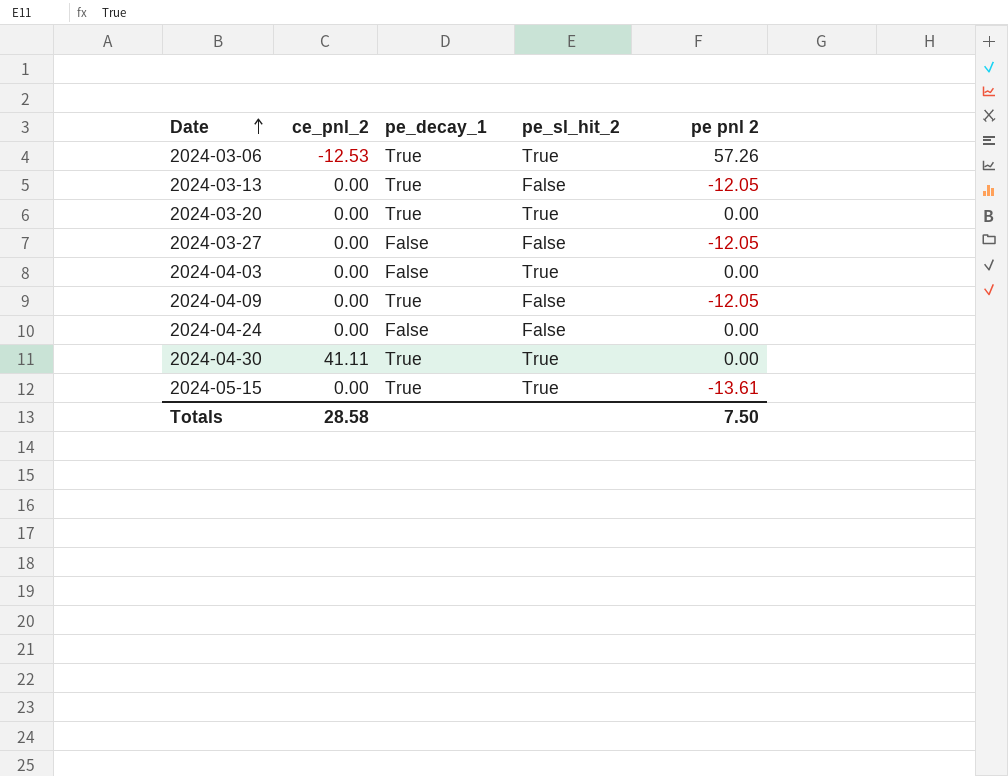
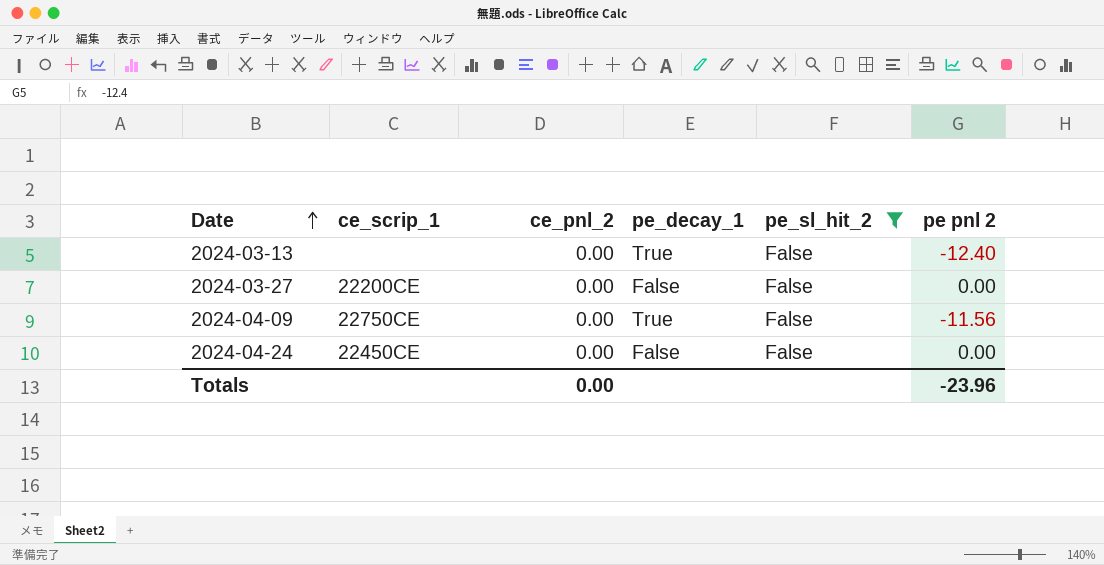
filter: none -> pe_sl_hit_2 = False
column ce_scrip_1 | position: none -> 2
2024-03-13 | pe pnl 2: -12.05 -> -12.40
2024-03-27 | pe pnl 2: -12.05 -> 0.00
2024-04-09 | pe pnl 2: -12.05 -> -11.56
Totals | ce_pnl_2: 28.58 -> 0.00
Totals | pe pnl 2: 7.50 -> -23.96

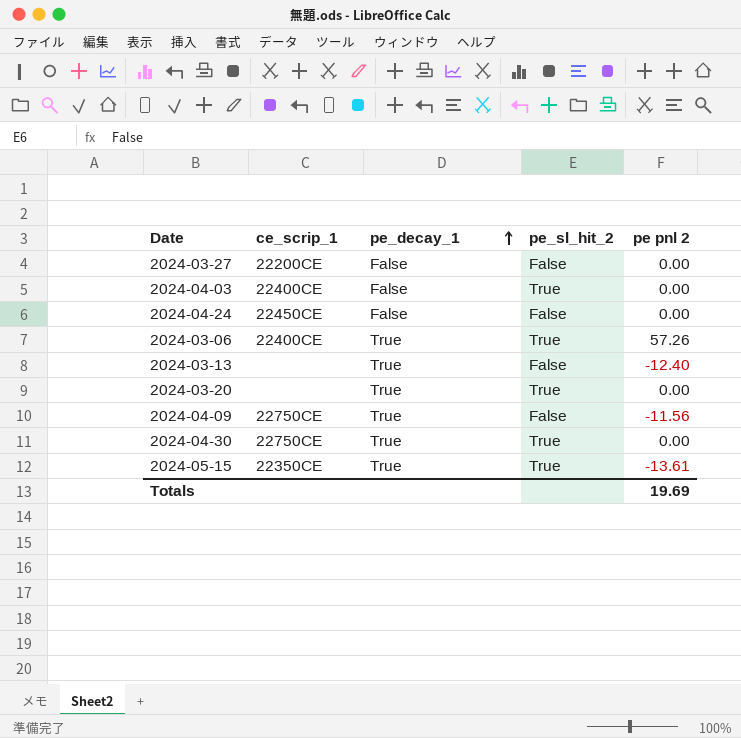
filter: pe_sl_hit_2 = False -> none
row order: Date ascending -> pe_decay_1 ascending
column ce_pnl_2 | position: 3 -> none
Totals | pe pnl 2: -23.96 -> 19.69

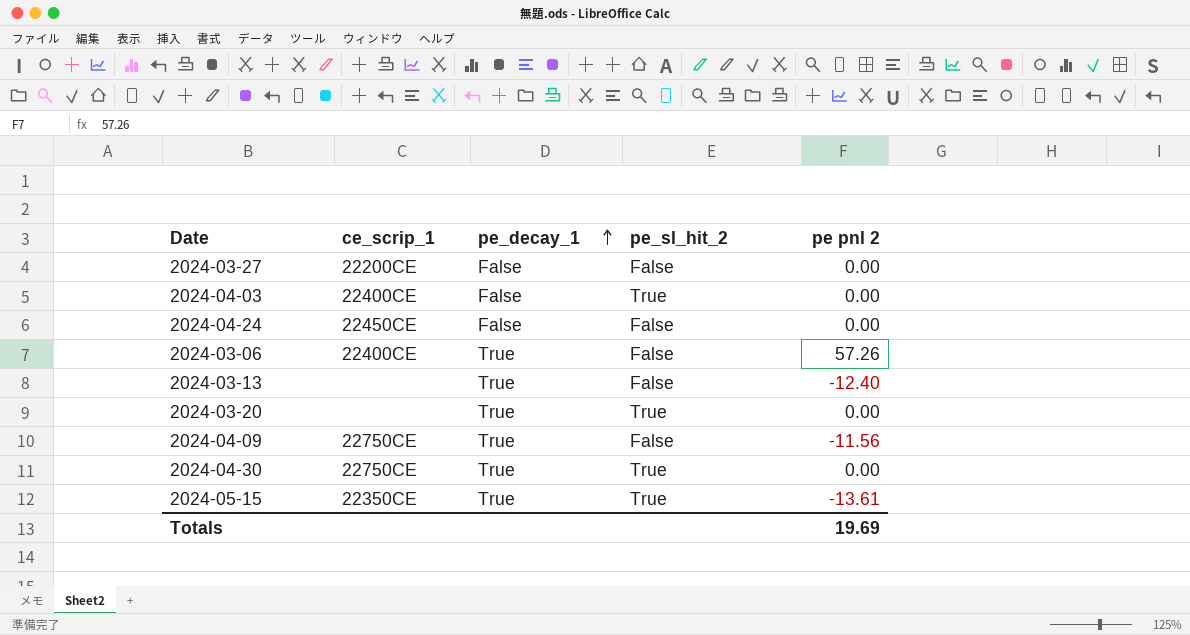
2024-03-06 | pe_sl_hit_2: True -> False

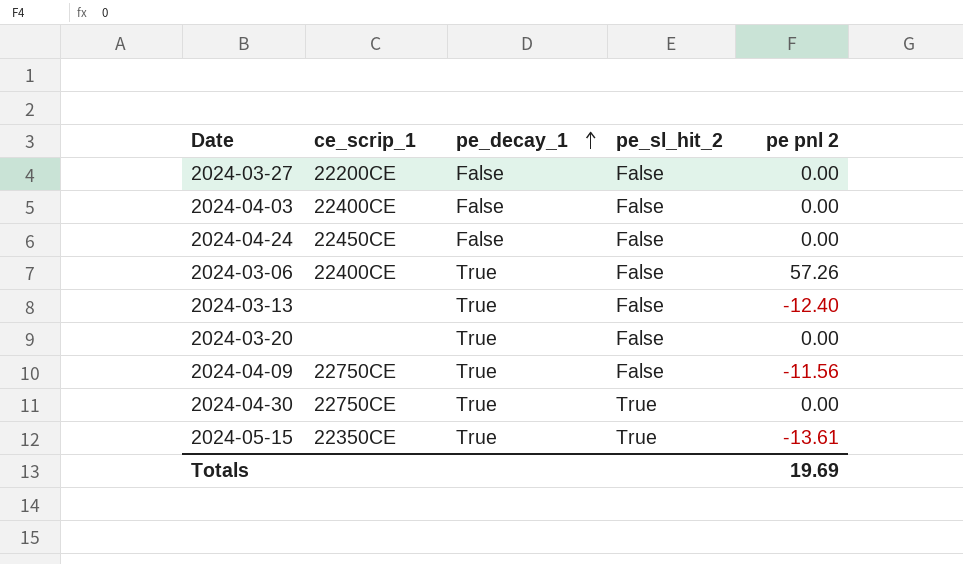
2024-04-03 | pe_sl_hit_2: True -> False
2024-03-20 | pe_sl_hit_2: True -> False

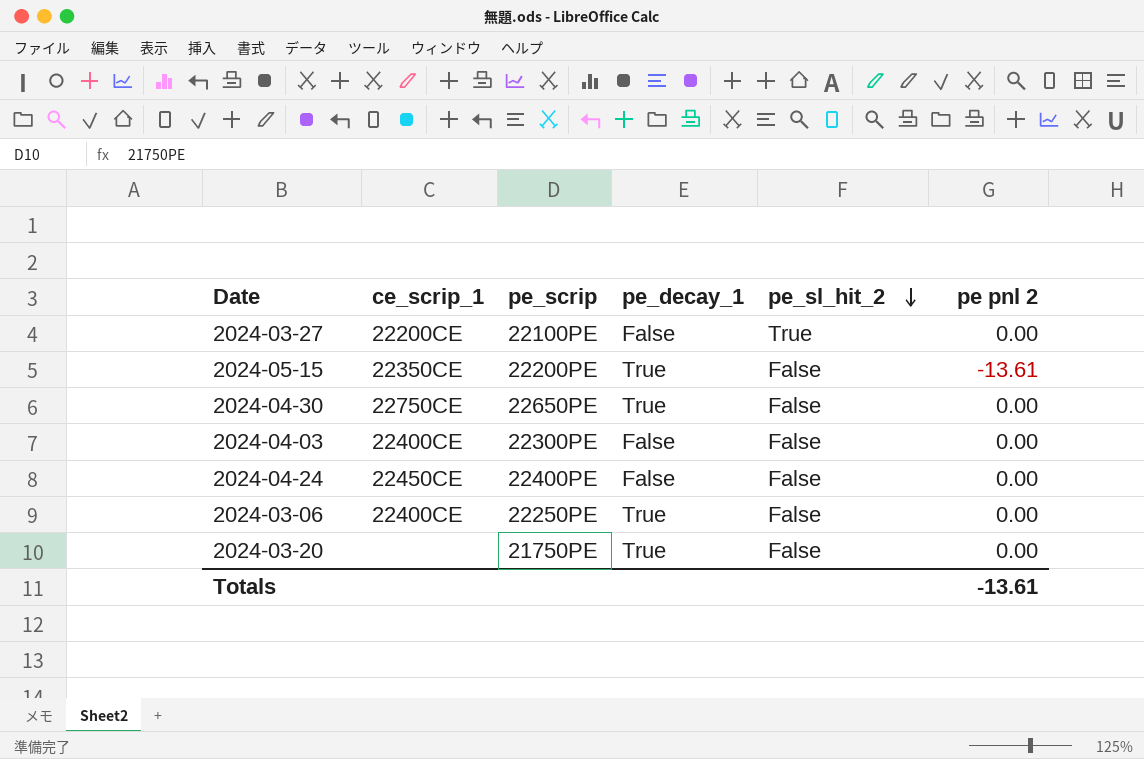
row order: pe_decay_1 ascending -> pe_sl_hit_2 descending
column pe_scrip | position: none -> 3
row 2024-03-13: none | True | False | -12.40 -> none
row 2024-04-09: 22750CE | True | False | -11.56 -> none
2024-03-27 | pe_sl_hit_2: False -> True
2024-05-15 | pe_sl_hit_2: True -> False
2024-04-30 | pe_sl_hit_2: True -> False
2024-03-06 | pe pnl 2: 57.26 -> 0.00
Totals | pe pnl 2: 19.69 -> -13.61

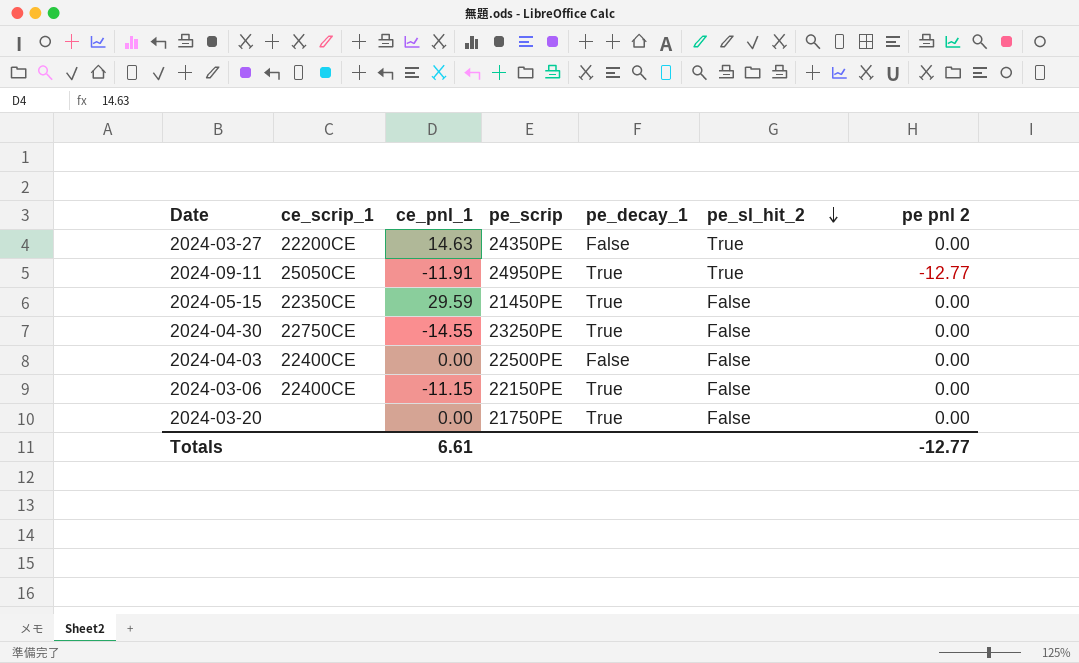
column ce_pnl_1 | position: none -> 3
row 2024-04-24: 22450CE | 22400PE | False | False | 0.00 -> none
2024-03-27 | pe_scrip: 22100PE -> 24350PE
row 2024-09-11: none -> 25050CE | -11.91 | 24950PE | True | True | -12.77
2024-05-15 | pe_scrip: 22200PE -> 21450PE
2024-05-15 | pe pnl 2: -13.61 -> 0.00
2024-04-30 | pe_scrip: 22650PE -> 23250PE
2024-04-03 | pe_scrip: 22300PE -> 22500PE
2024-03-06 | pe_scrip: 22250PE -> 22150PE
Totals | pe pnl 2: -13.61 -> -12.77

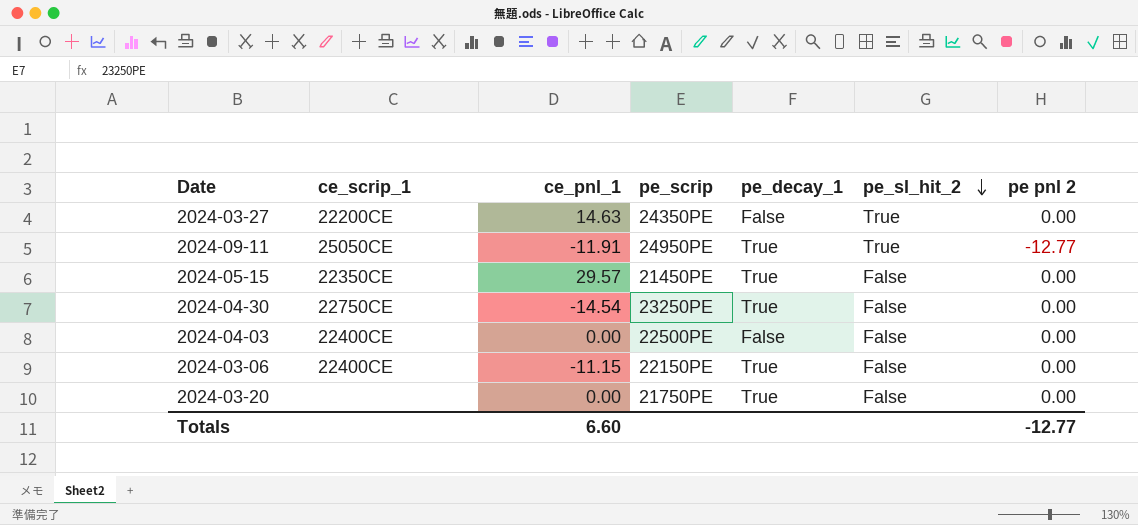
2024-05-15 | ce_pnl_1: 29.59 -> 29.57
2024-04-30 | ce_pnl_1: -14.55 -> -14.54
Totals | ce_pnl_1: 6.61 -> 6.60

